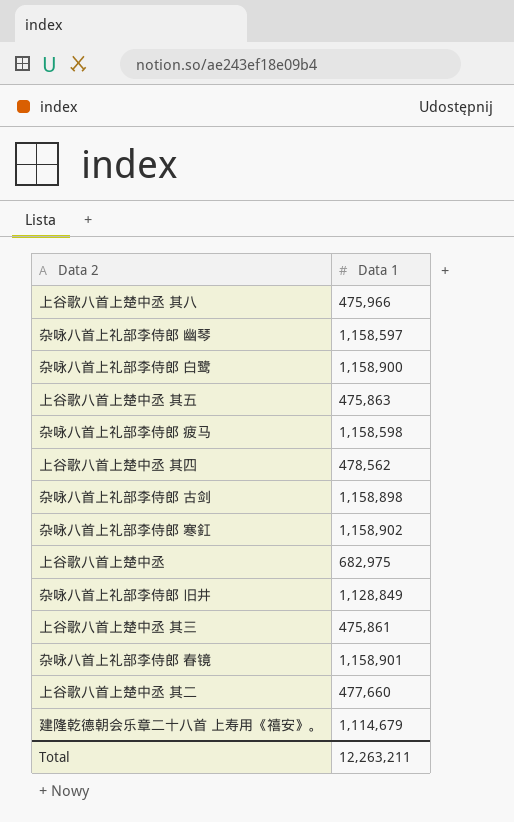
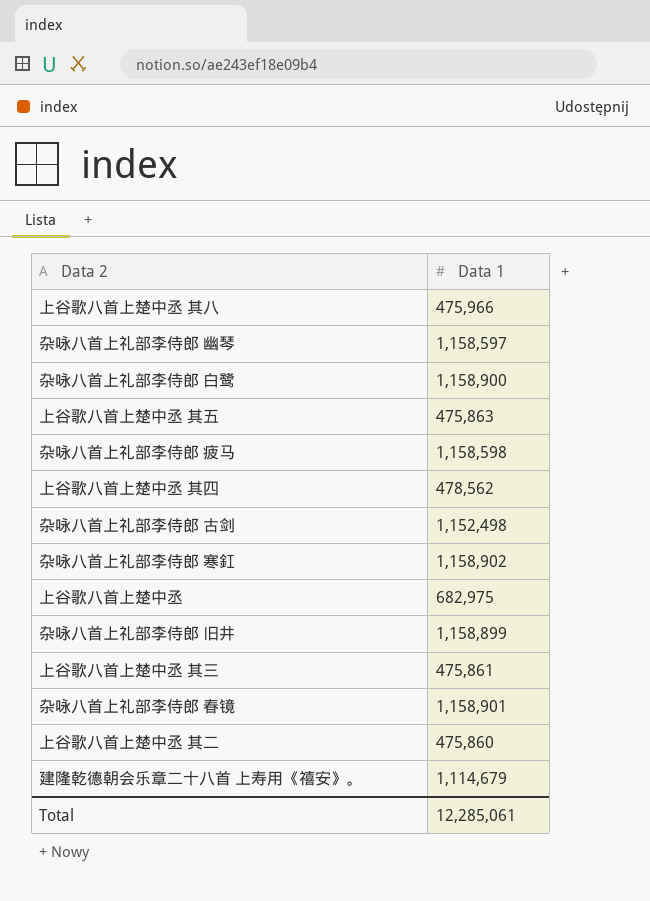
杂咏八首上礼部李侍郎 古剑 | Data 1: 1,158,898 -> 1,152,498
杂咏八首上礼部李侍郎 旧井 | Data 1: 1,128,849 -> 1,158,899
上谷歌八首上楚中丞 其二 | Data 1: 477,660 -> 475,860
Total | Data 1: 12,263,211 -> 12,285,061

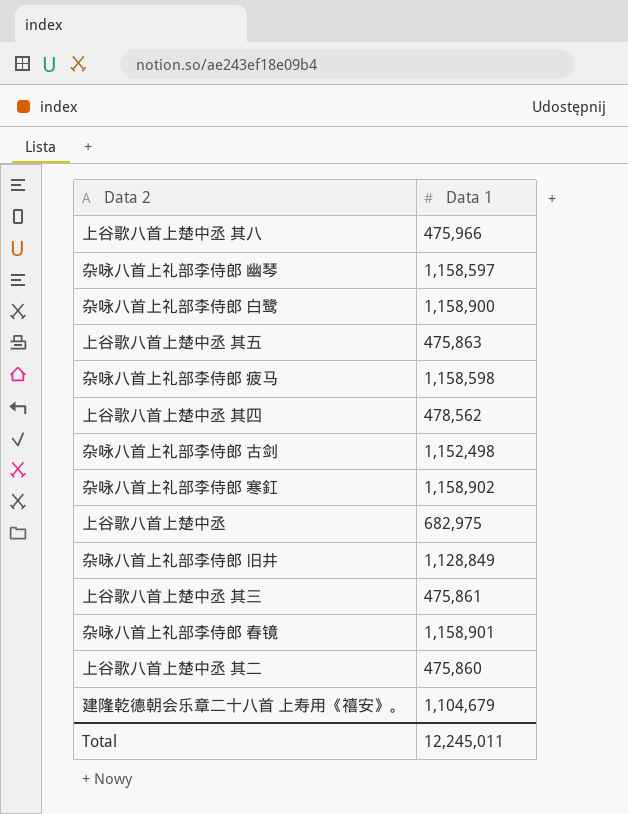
杂咏八首上礼部李侍郎 旧井 | Data 1: 1,158,899 -> 1,128,849
建隆乾德朝会乐章二十八首 上寿用《禧安》。 | Data 1: 1,114,679 -> 1,104,679
Total | Data 1: 12,285,061 -> 12,245,011

